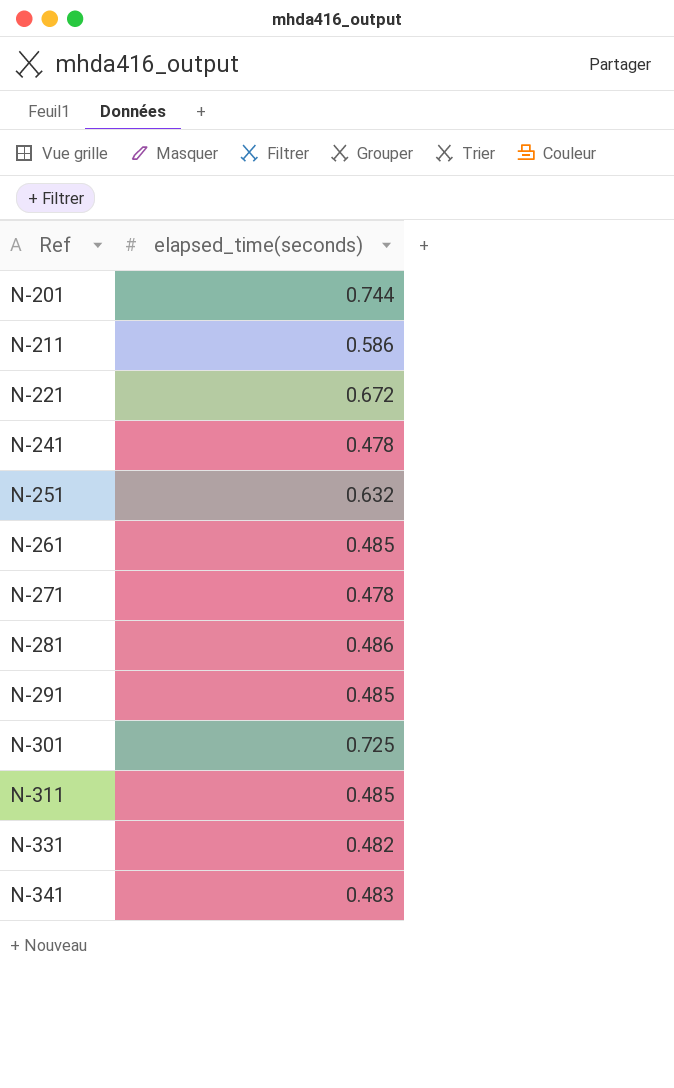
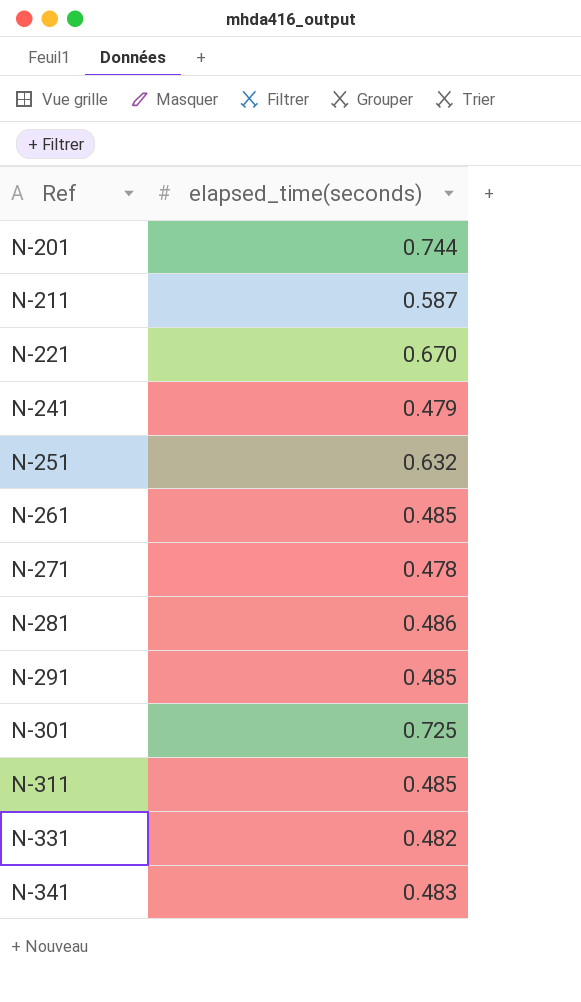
N-211 | elapsed_time(seconds): 0.586 -> 0.587
N-221 | elapsed_time(seconds): 0.672 -> 0.670
N-241 | elapsed_time(seconds): 0.478 -> 0.479

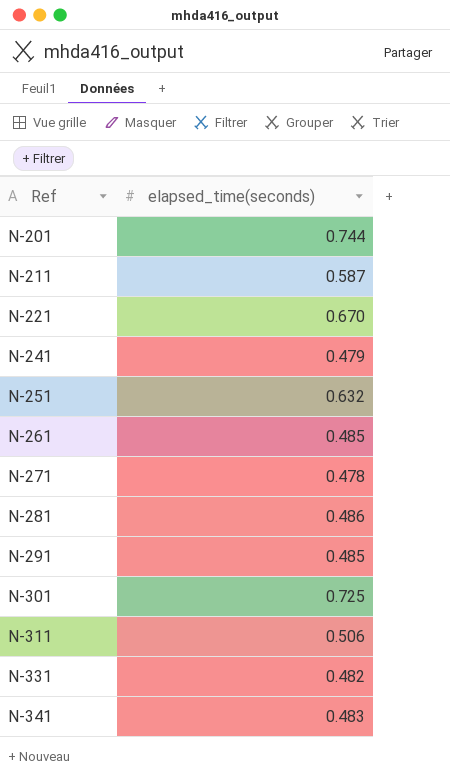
N-311 | elapsed_time(seconds): 0.485 -> 0.506

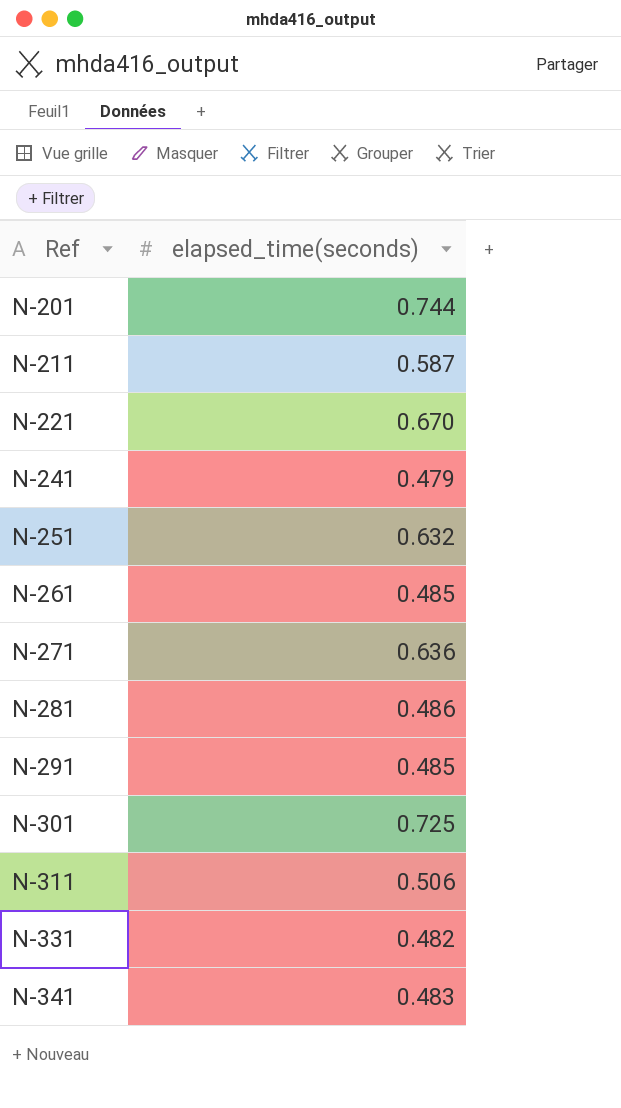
N-271 | elapsed_time(seconds): 0.478 -> 0.636

